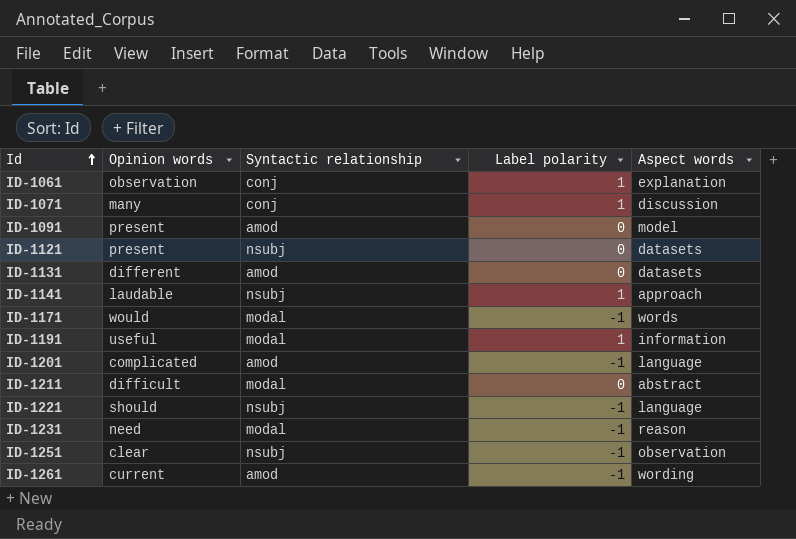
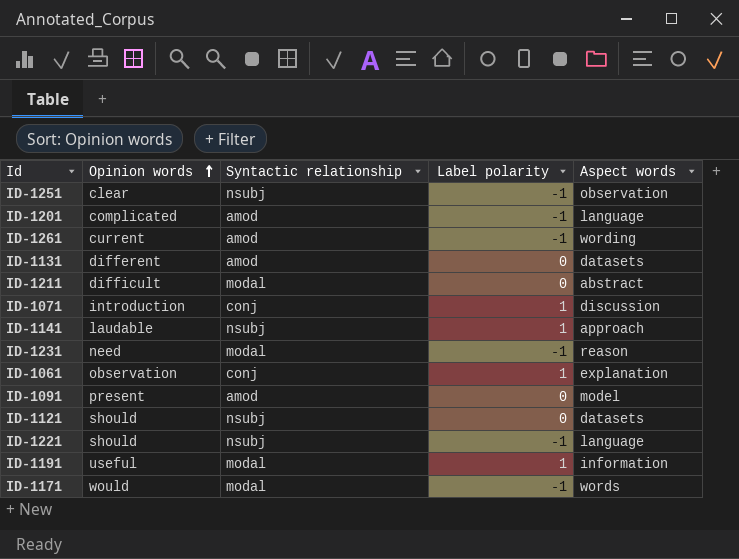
row order: Id ascending -> Opinion words ascending
ID-1071 | Opinion words: many -> introduction
ID-1121 | Opinion words: present -> should

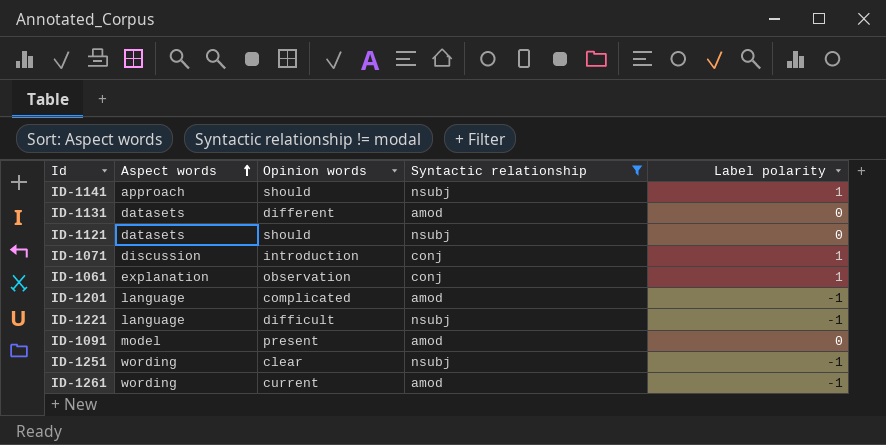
filter: none -> Syntactic relationship != modal
row order: Opinion words ascending -> Aspect words ascending
column Aspect words | position: 5 -> 2
ID-1141 | Opinion words: laudable -> should
ID-1221 | Opinion words: should -> difficult
ID-1251 | Aspect words: observation -> wording

